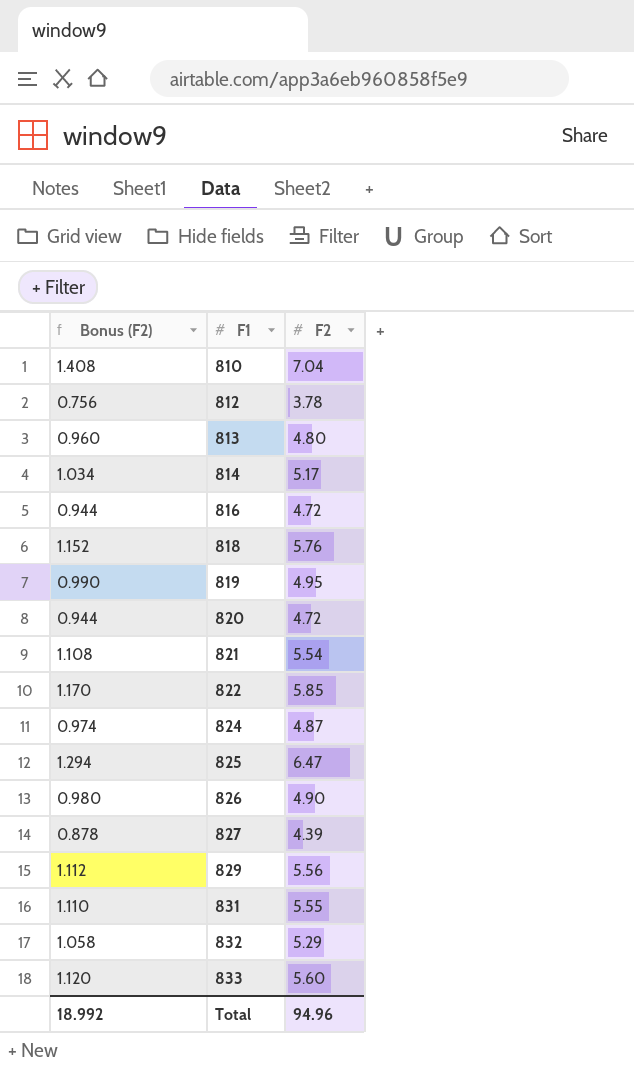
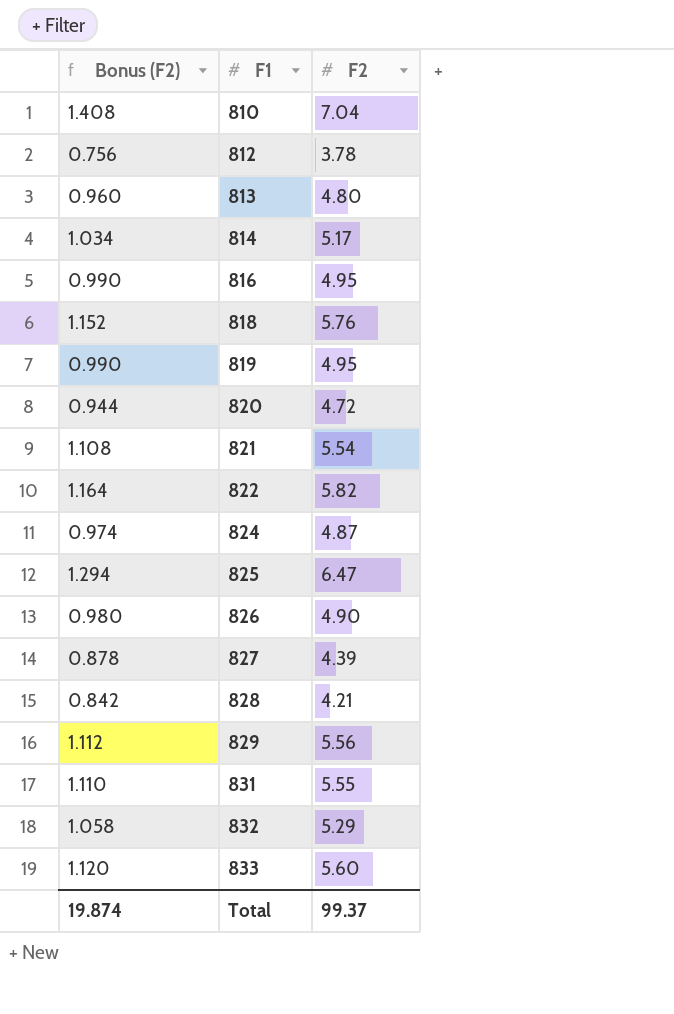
816 | Bonus (F2): 0.944 -> 0.990
816 | F2: 4.72 -> 4.95
822 | Bonus (F2): 1.170 -> 1.164
822 | F2: 5.85 -> 5.82
row 828: none -> 0.842 | 4.21
Total | Bonus (F2): 18.992 -> 19.874
Total | F2: 94.96 -> 99.37

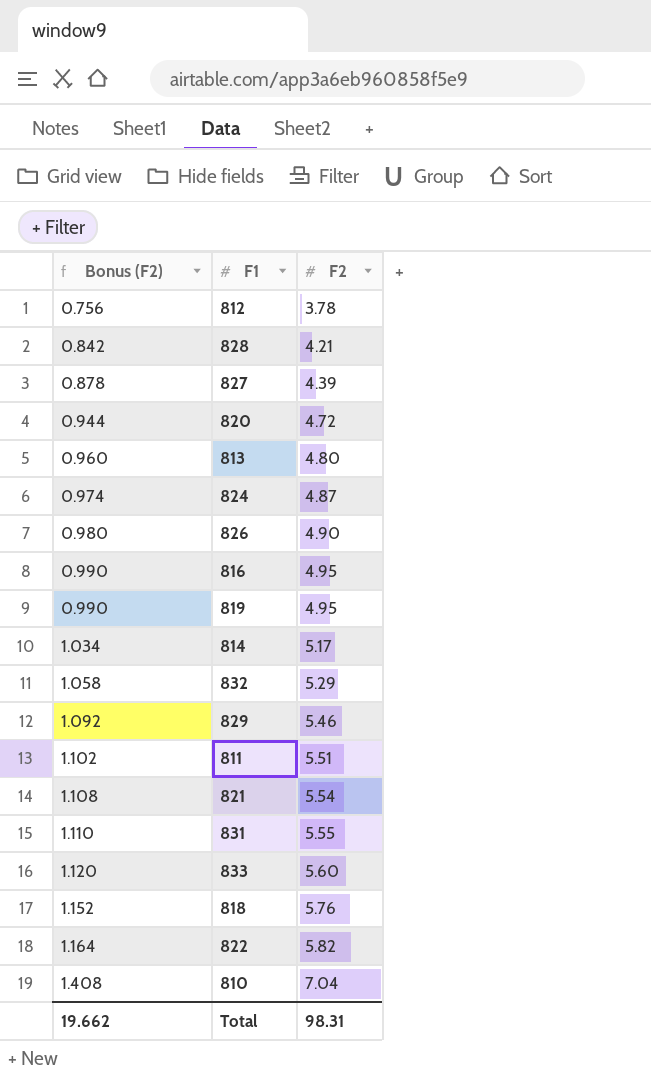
row order: F1 ascending -> Bonus (F2) ascending
row 825: 1.294 | 6.47 -> none
829 | Bonus (F2): 1.112 -> 1.092
829 | F2: 5.56 -> 5.46
row 811: none -> 1.102 | 5.51
Total | Bonus (F2): 19.874 -> 19.662
Total | F2: 99.37 -> 98.31

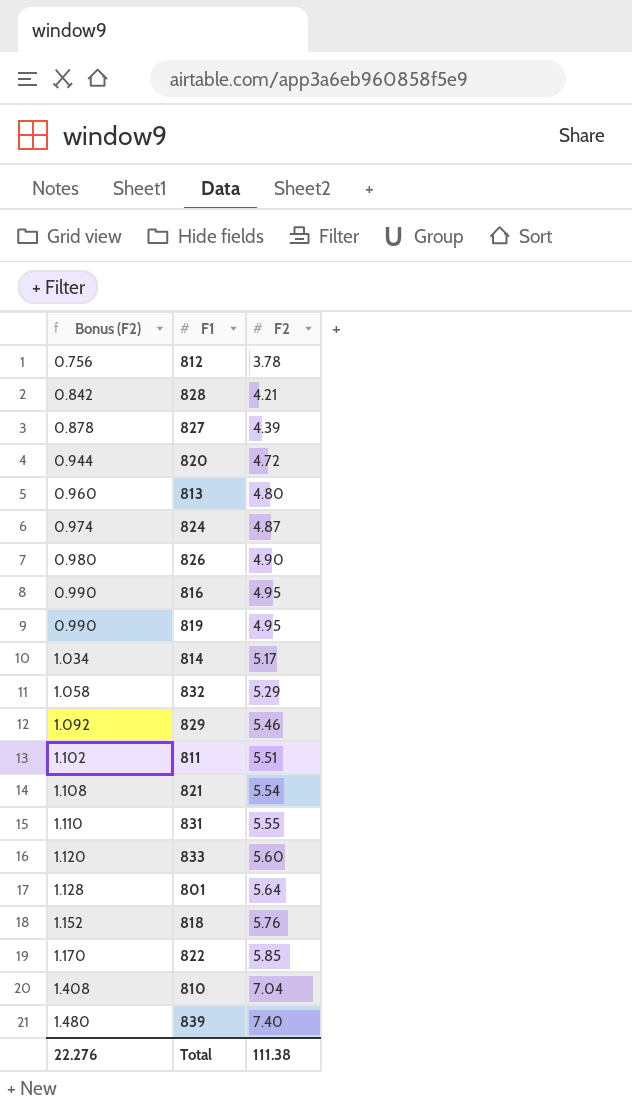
row 801: none -> 1.128 | 5.64
822 | Bonus (F2): 1.164 -> 1.170
822 | F2: 5.82 -> 5.85
row 839: none -> 1.480 | 7.40
Total | Bonus (F2): 19.662 -> 22.276
Total | F2: 98.31 -> 111.38

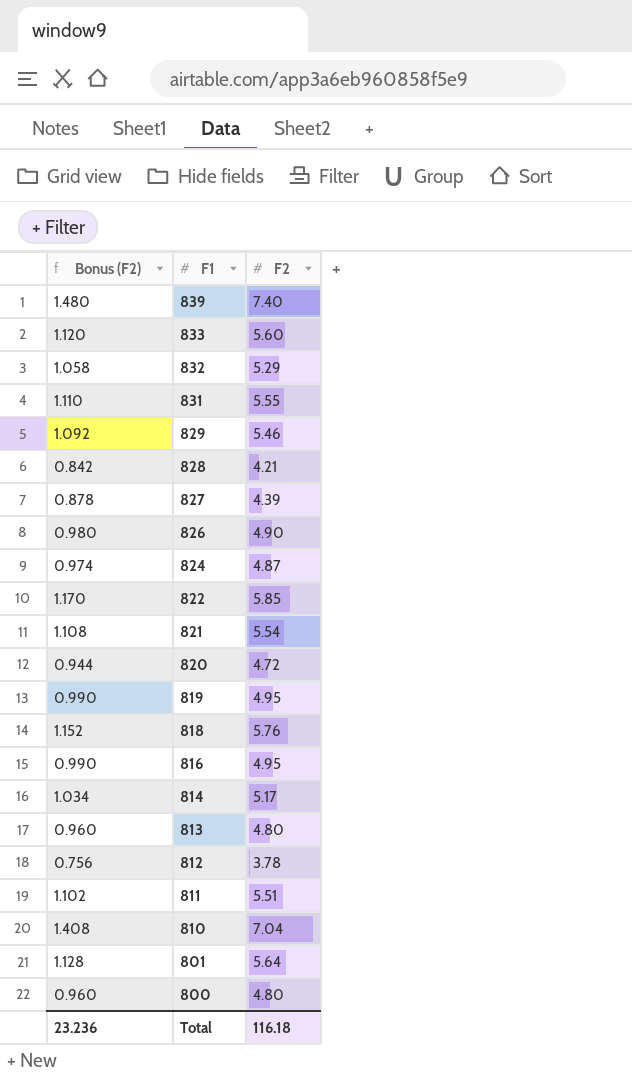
row order: Bonus (F2) ascending -> F1 descending
row 800: none -> 0.960 | 4.80
Total | Bonus (F2): 22.276 -> 23.236
Total | F2: 111.38 -> 116.18

